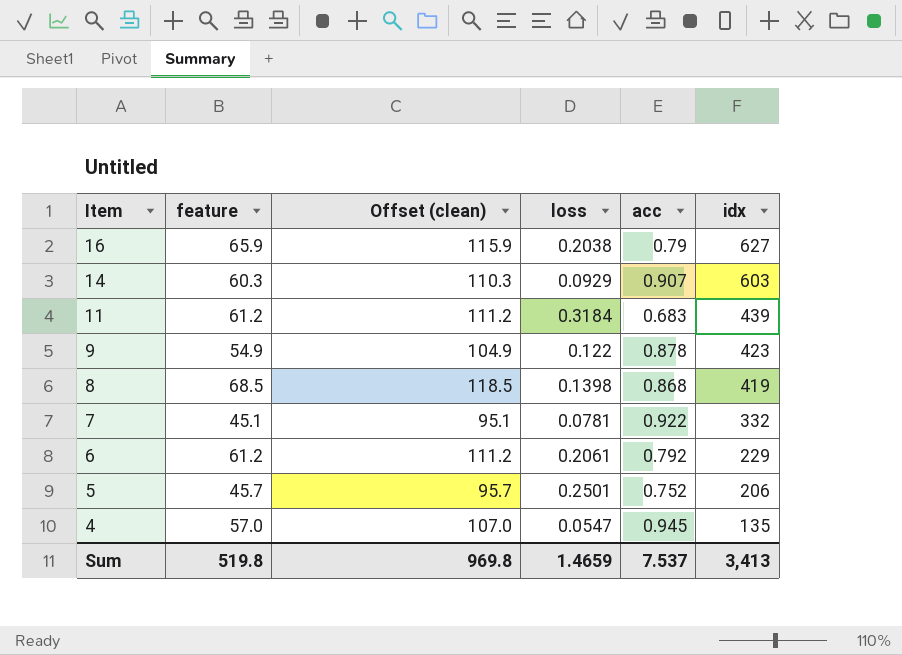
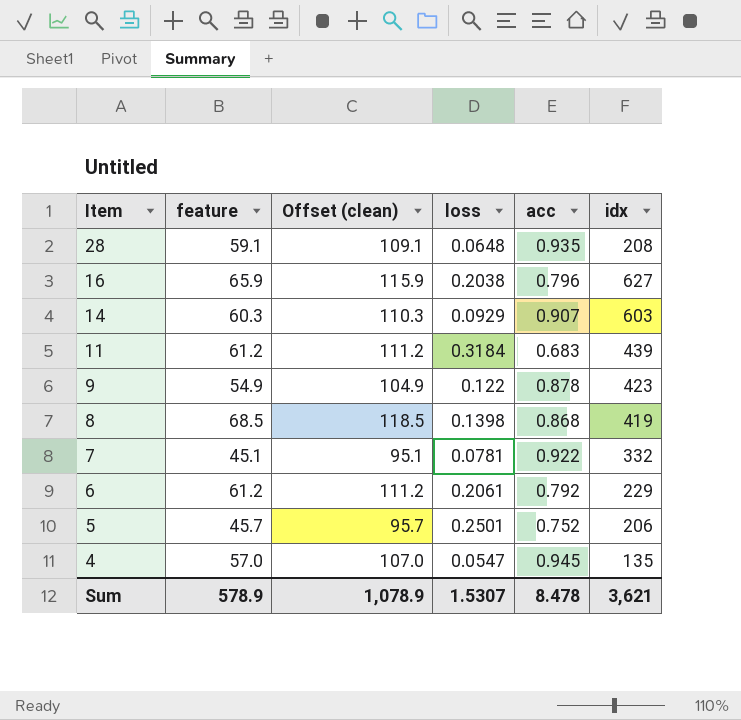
row 28: none -> 59.1 | 109.1 | 0.0648 | 0.935 | 208
16 | acc: 0.79 -> 0.796
Sum | feature: 519.8 -> 578.9
Sum | Offset (clean): 969.8 -> 1,078.9
Sum | loss: 1.4659 -> 1.5307
Sum | acc: 7.537 -> 8.478
Sum | idx: 3,413 -> 3,621

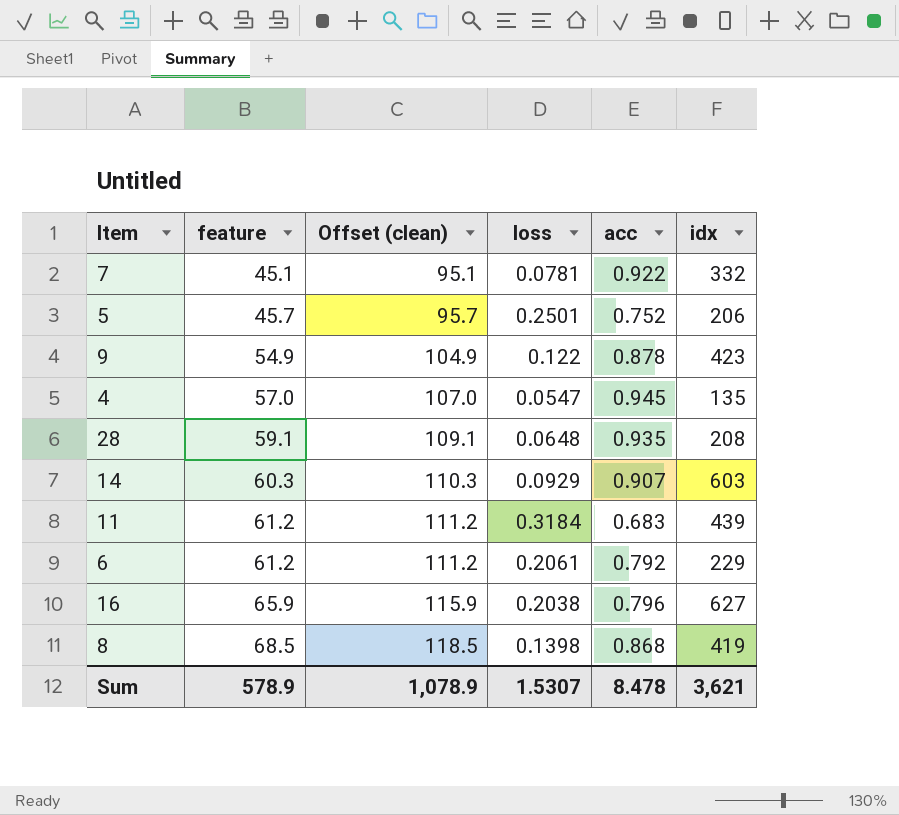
row order: Item descending -> feature ascending

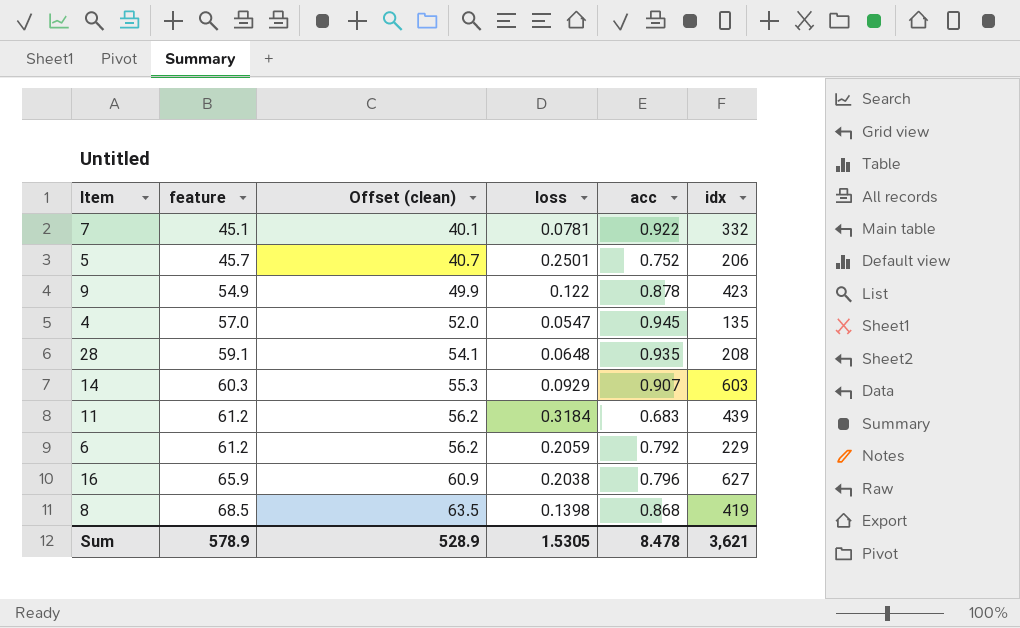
column Offset (clean) | formula: [feature] + 50 -> [feature] - 5
6 | loss: 0.2061 -> 0.2059
Sum | Offset (clean): 1,078.9 -> 528.9
Sum | loss: 1.5307 -> 1.5305

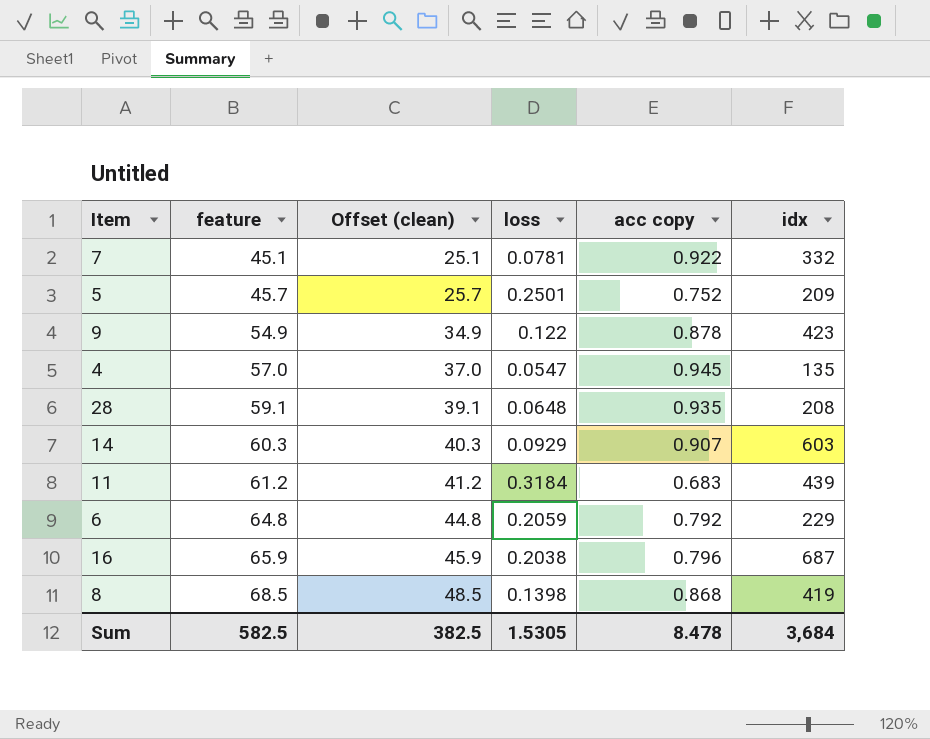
column Offset (clean) | formula: [feature] - 5 -> [feature] - 20
column name: acc -> acc copy
5 | idx: 206 -> 209
6 | feature: 61.2 -> 64.8
16 | idx: 627 -> 687
Sum | feature: 578.9 -> 582.5
Sum | Offset (clean): 528.9 -> 382.5
Sum | idx: 3,621 -> 3,684

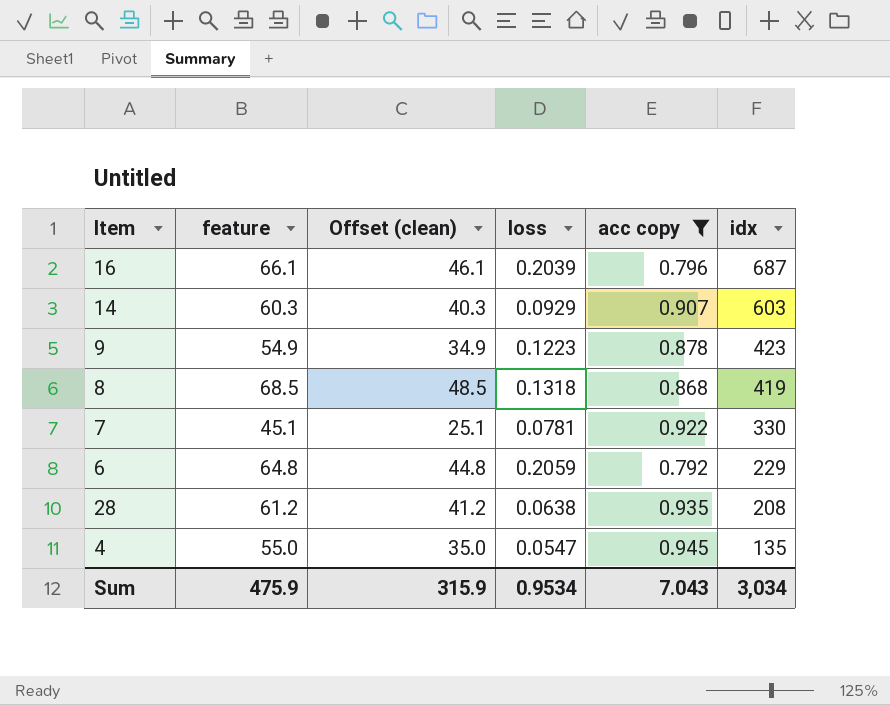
filter: none -> acc copy >= 0.792
row order: feature ascending -> idx descending
16 | feature: 65.9 -> 66.1
16 | Offset (clean): 45.9 -> 46.1
16 | loss: 0.2038 -> 0.2039
9 | loss: 0.122 -> 0.1223
8 | loss: 0.1398 -> 0.1318
7 | idx: 332 -> 330
28 | feature: 59.1 -> 61.2
28 | Offset (clean): 39.1 -> 41.2
28 | loss: 0.0648 -> 0.0638
4 | feature: 57.0 -> 55.0
4 | Offset (clean): 37.0 -> 35.0
Sum | feature: 582.5 -> 475.9
Sum | Offset (clean): 382.5 -> 315.9
Sum | loss: 1.5305 -> 0.9534
Sum | acc copy: 8.478 -> 7.043
Sum | idx: 3,684 -> 3,034

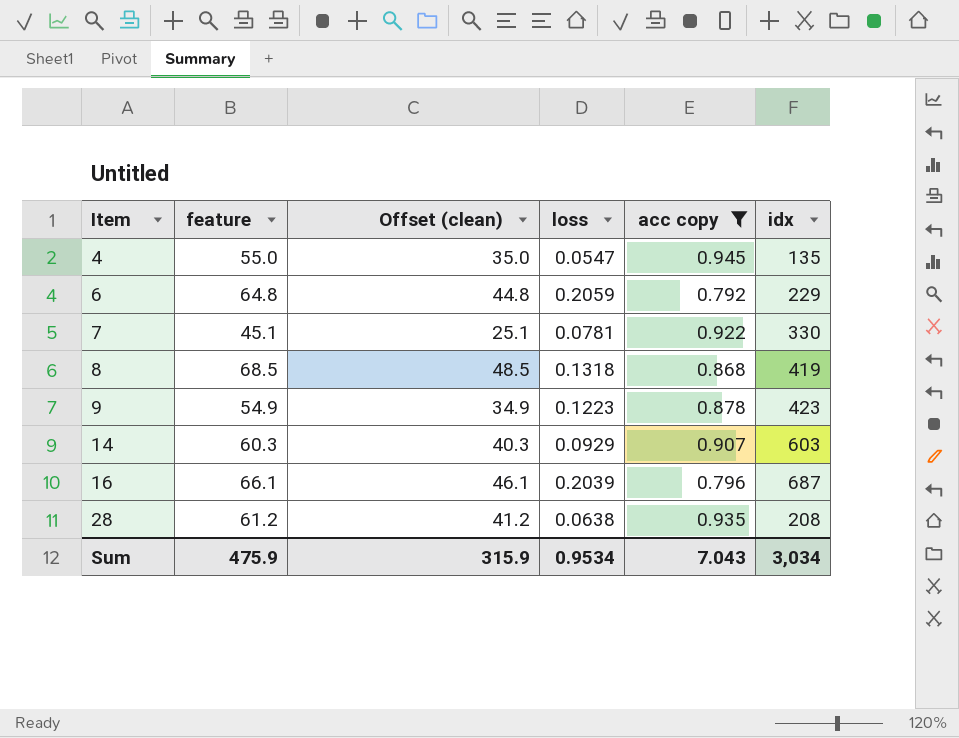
row order: idx descending -> Item ascending

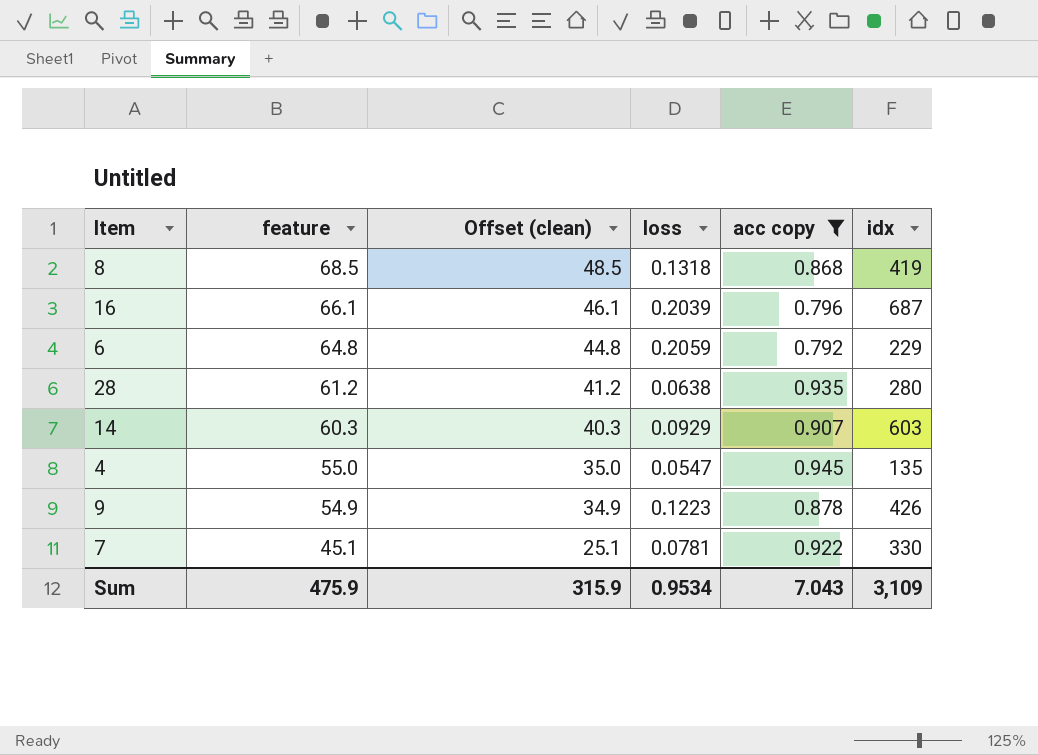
row order: Item ascending -> feature descending
28 | idx: 208 -> 280
9 | idx: 423 -> 426
Sum | idx: 3,034 -> 3,109

